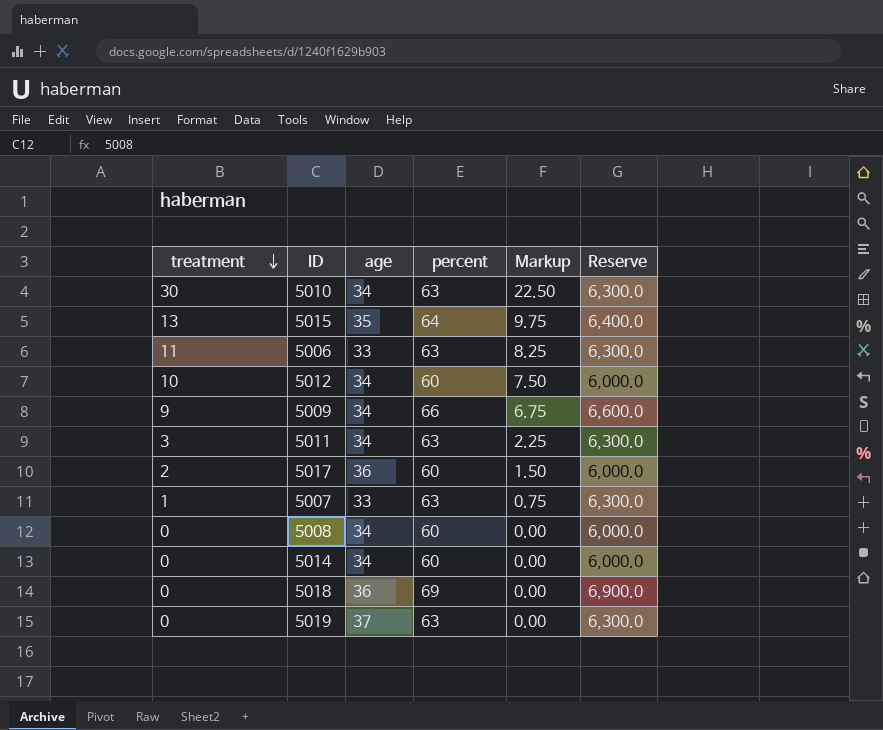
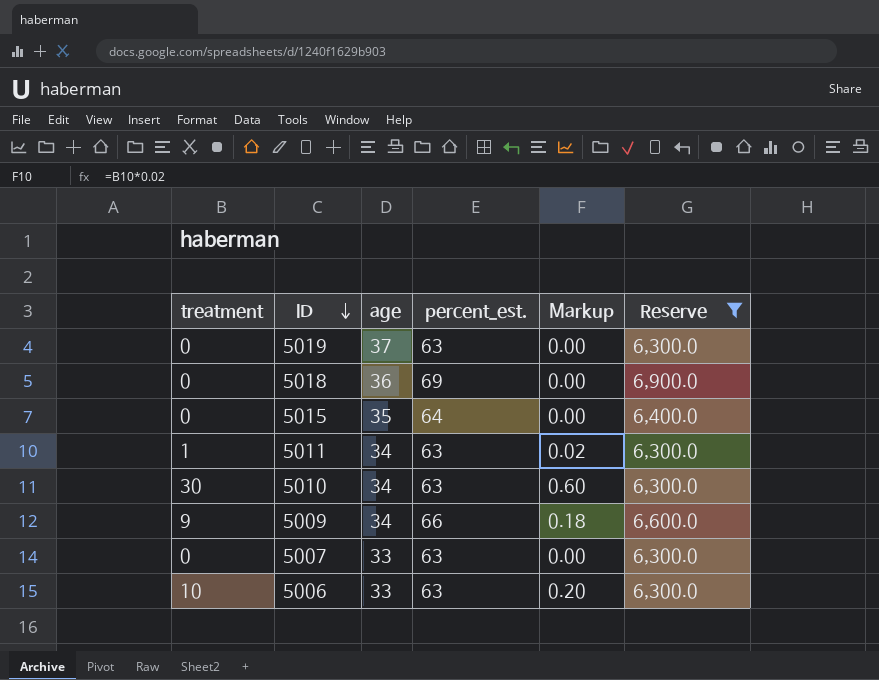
filter: none -> Reserve != 6,000.0
row order: treatment descending -> ID descending
column name: percent -> percent_est.
column Markup | formula: [treatment] * 0.75 -> [treatment] * 0.02
5015 | treatment: 13 -> 0
5011 | treatment: 3 -> 1
5007 | treatment: 1 -> 0
5006 | treatment: 11 -> 10

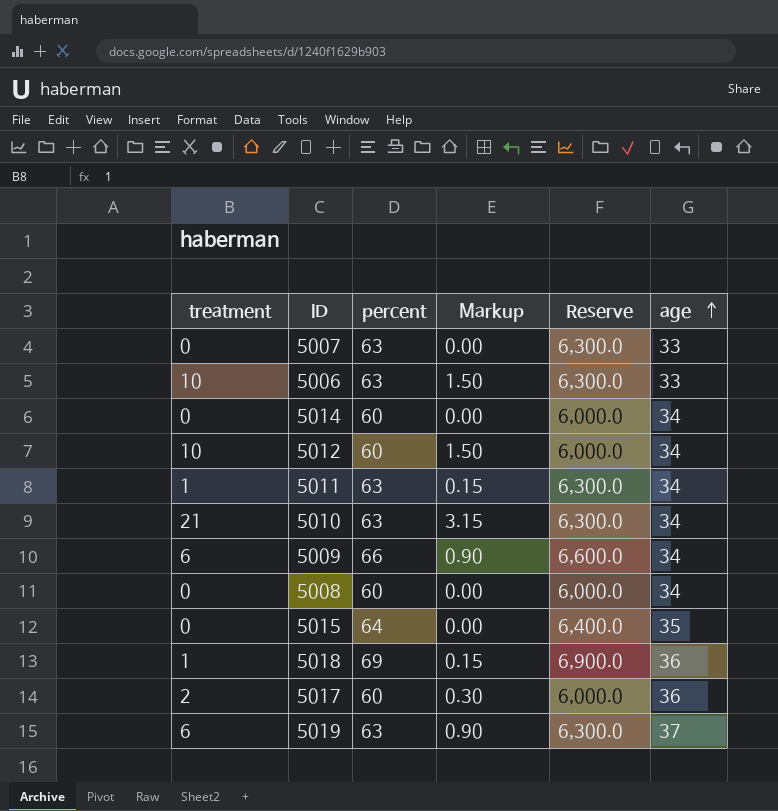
filter: Reserve != 6,000.0 -> none
row order: ID descending -> age ascending
column name: percent_est. -> percent
column Markup | formula: [treatment] * 0.02 -> [treatment] * 0.15
column age | position: 3 -> 6
5010 | treatment: 30 -> 21
5009 | treatment: 9 -> 6
5018 | treatment: 0 -> 1
5019 | treatment: 0 -> 6

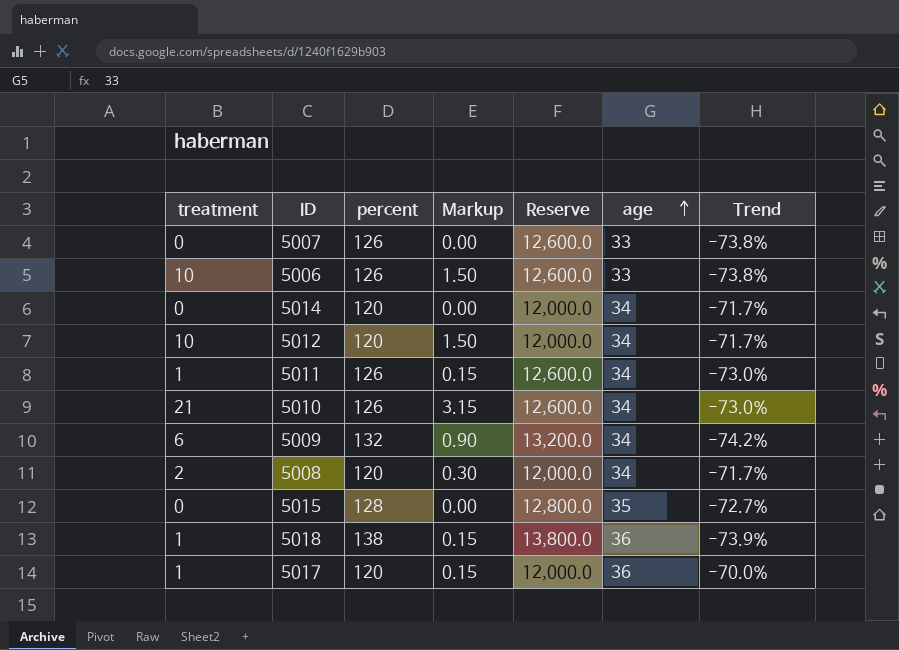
column Trend | formula: none -> ([age] - [percent]) / [percent]
row 5019: 6 | 63 | 0.90 | 6,300.0 | 37 -> none
5007 | percent: 63 -> 126
5007 | Reserve: 6,300.0 -> 12,600.0
5006 | percent: 63 -> 126
5006 | Reserve: 6,300.0 -> 12,600.0
5014 | percent: 60 -> 120
5014 | Reserve: 6,000.0 -> 12,000.0
5012 | percent: 60 -> 120
5012 | Reserve: 6,000.0 -> 12,000.0
5011 | percent: 63 -> 126
5011 | Reserve: 6,300.0 -> 12,600.0
5010 | percent: 63 -> 126
5010 | Reserve: 6,300.0 -> 12,600.0
5009 | percent: 66 -> 132
5009 | Reserve: 6,600.0 -> 13,200.0
5008 | treatment: 0 -> 2
5008 | percent: 60 -> 120
5008 | Markup: 0.00 -> 0.30
5008 | Reserve: 6,000.0 -> 12,000.0
5015 | percent: 64 -> 128
5015 | Reserve: 6,400.0 -> 12,800.0
5018 | percent: 69 -> 138
5018 | Reserve: 6,900.0 -> 13,800.0
5017 | treatment: 2 -> 1
5017 | percent: 60 -> 120
5017 | Markup: 0.30 -> 0.15
5017 | Reserve: 6,000.0 -> 12,000.0

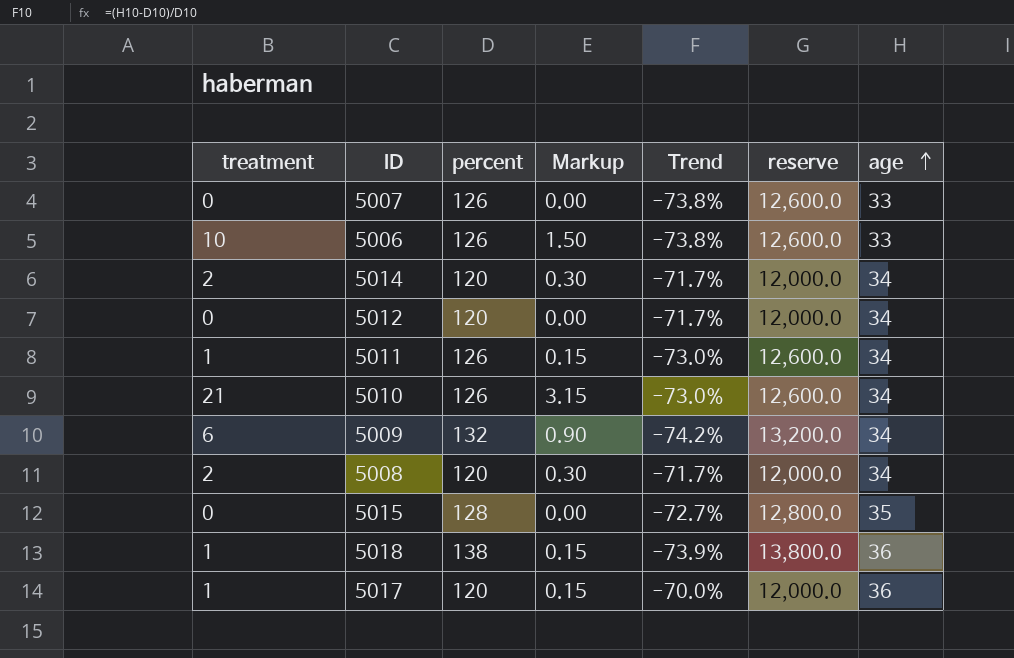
column Trend | position: 7 -> 5
column name: Reserve -> reserve
5014 | treatment: 0 -> 2
5014 | Markup: 0.00 -> 0.30
5012 | treatment: 10 -> 0
5012 | Markup: 1.50 -> 0.00

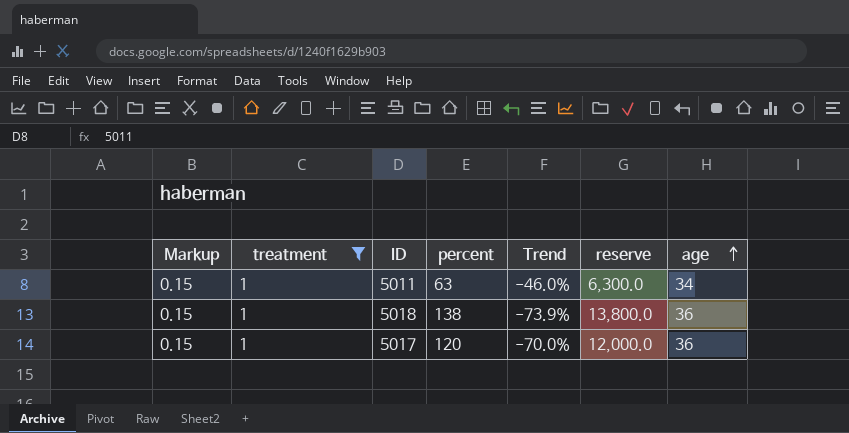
filter: none -> treatment = 1
column Markup | position: 4 -> 1
5011 | percent: 126 -> 63
5011 | Trend: -73.0% -> -46.0%
5011 | reserve: 12,600.0 -> 6,300.0

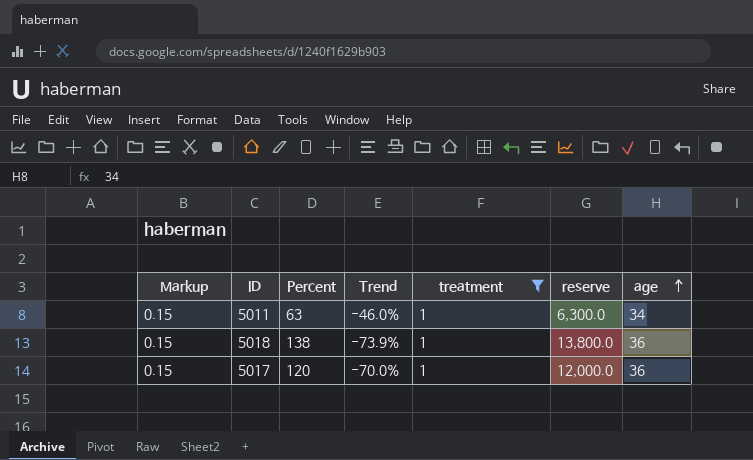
column name: percent -> Percent
column treatment | position: 2 -> 5

